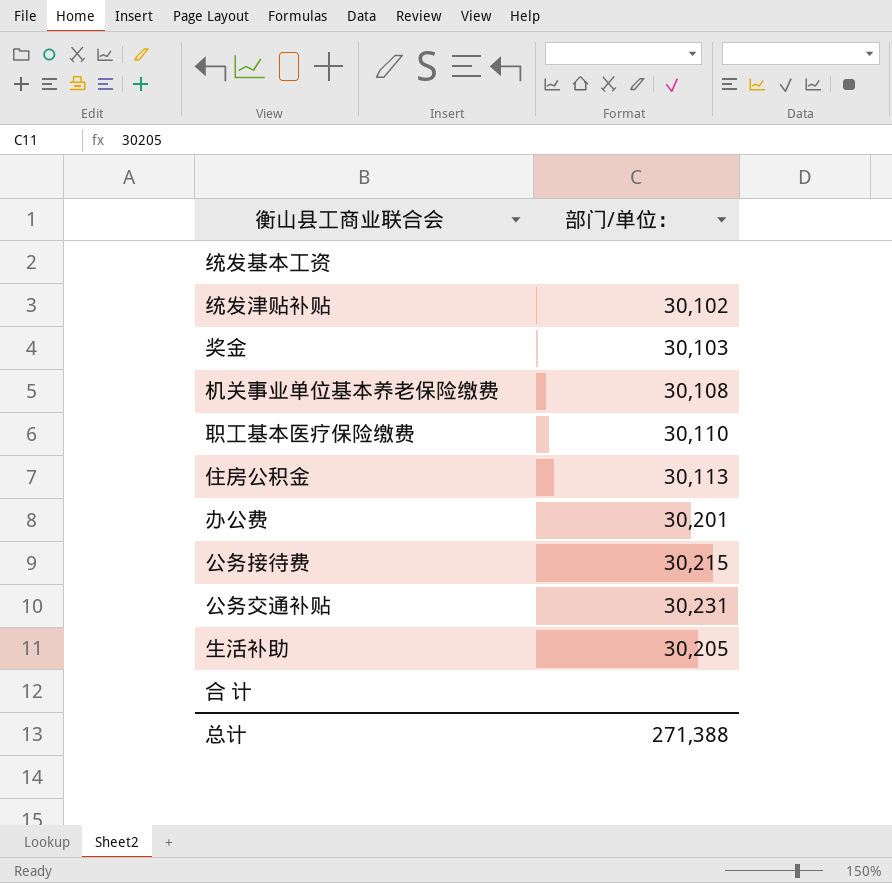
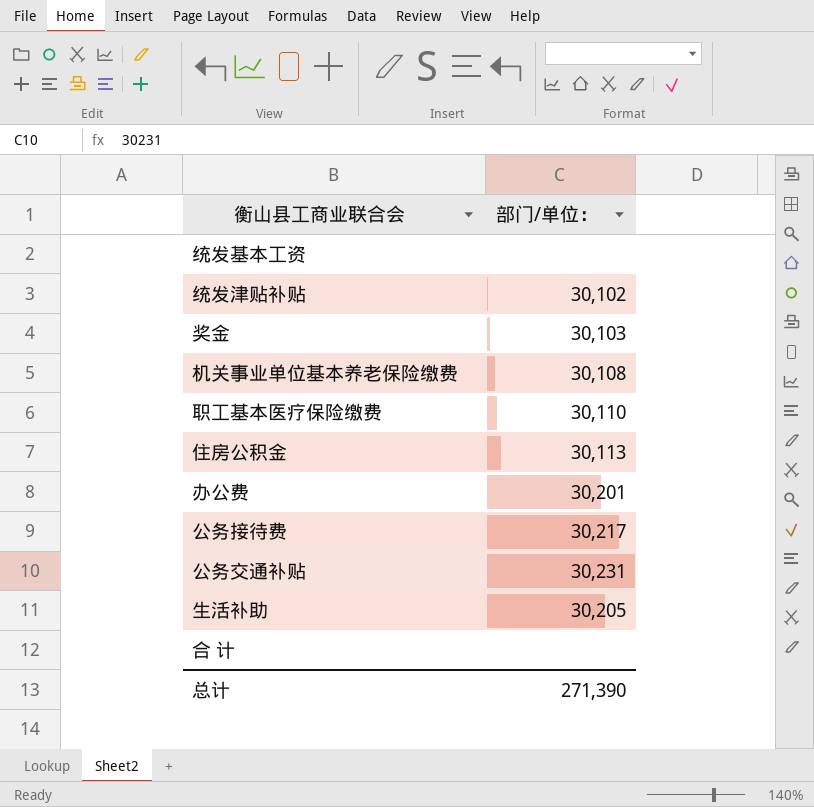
公务接待费 | 部门/单位：: 30,215 -> 30,217
总计 | 部门/单位：: 271,388 -> 271,390

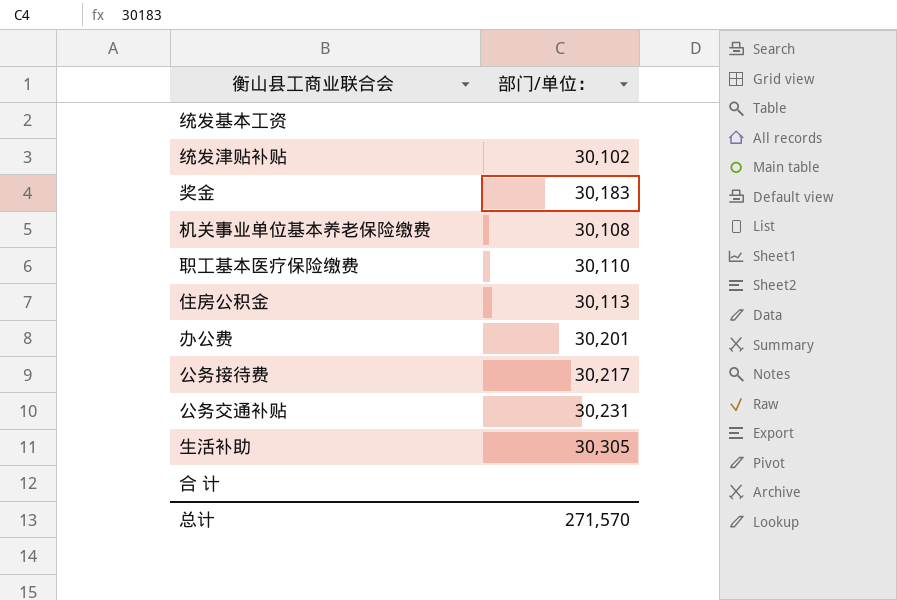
奖金 | 部门/单位：: 30,103 -> 30,183
生活补助 | 部门/单位：: 30,205 -> 30,305
总计 | 部门/单位：: 271,390 -> 271,570

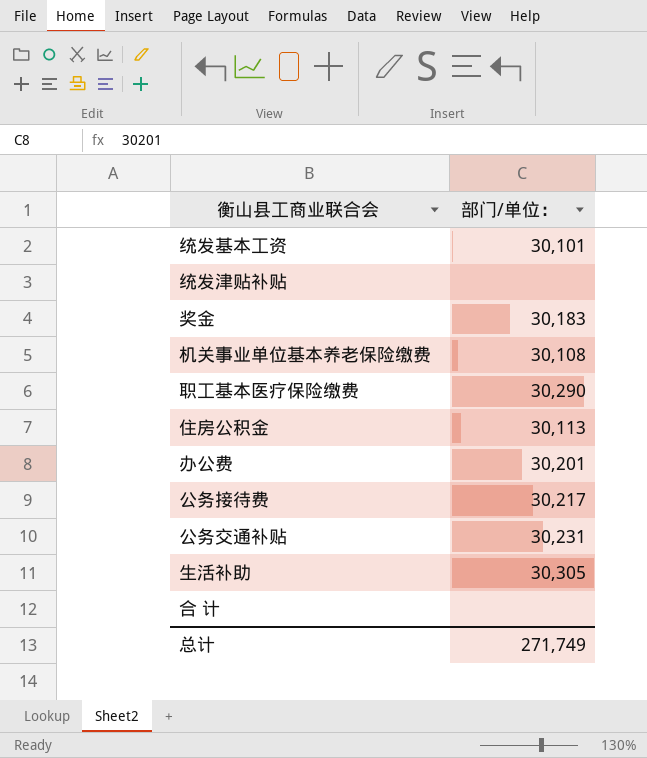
统发基本工资 | 部门/单位：: none -> 30,101
统发津贴补贴 | 部门/单位：: 30,102 -> none
职工基本医疗保险缴费 | 部门/单位：: 30,110 -> 30,290
总计 | 部门/单位：: 271,570 -> 271,749

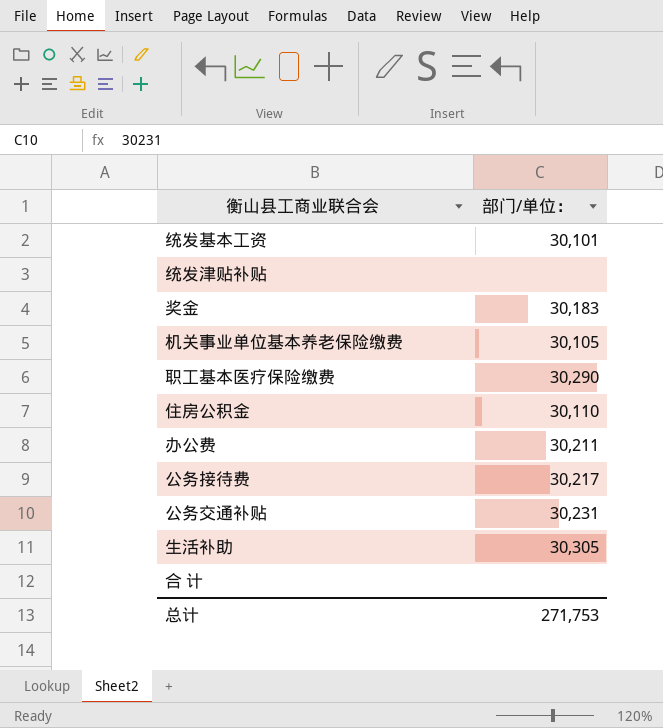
机关事业单位基本养老保险缴费 | 部门/单位：: 30,108 -> 30,105
住房公积金 | 部门/单位：: 30,113 -> 30,110
办公费 | 部门/单位：: 30,201 -> 30,211
总计 | 部门/单位：: 271,749 -> 271,753

